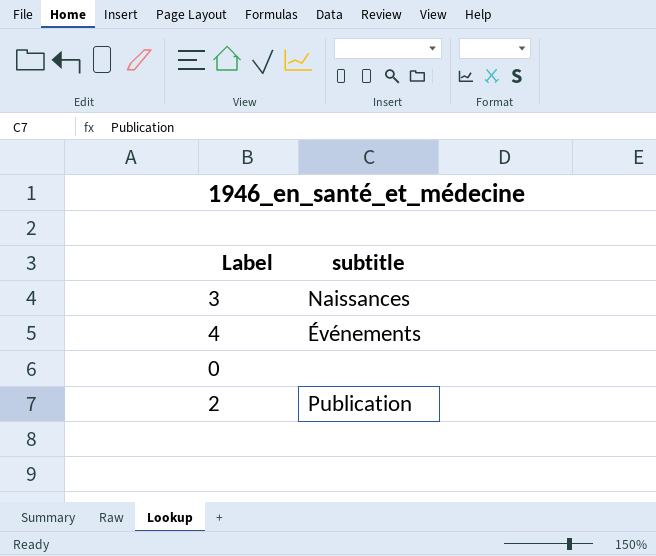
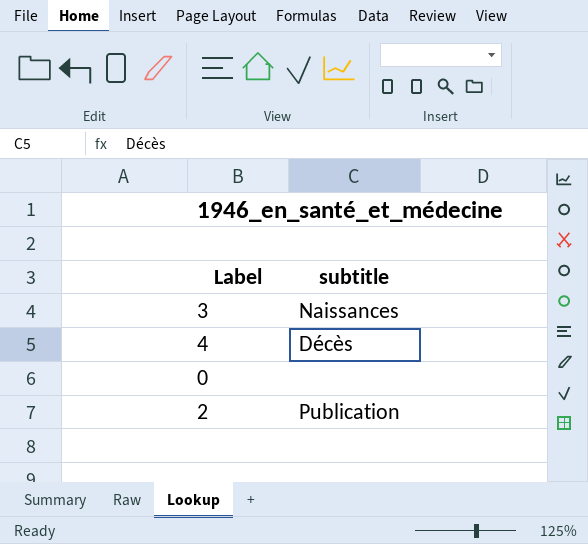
4 | subtitle: Événements -> Décès

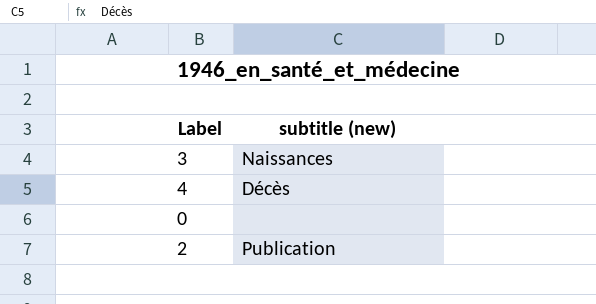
column name: subtitle -> subtitle (new)

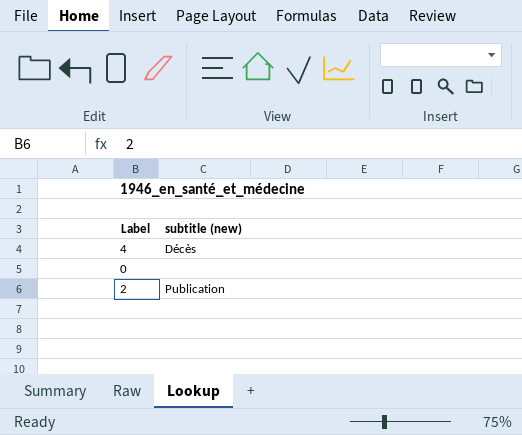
row 3: Naissances -> none

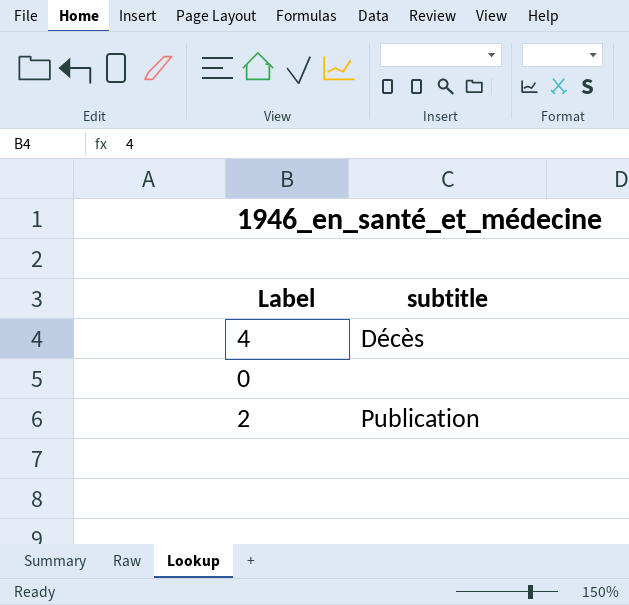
column name: subtitle (new) -> subtitle

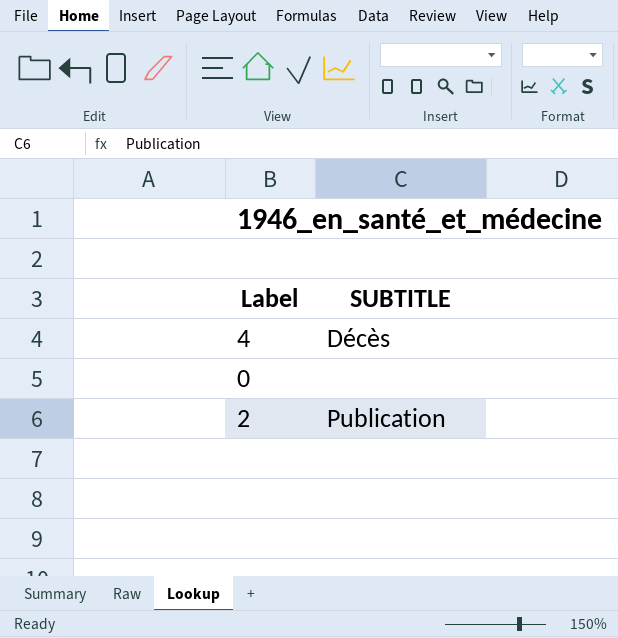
column name: subtitle -> SUBTITLE

